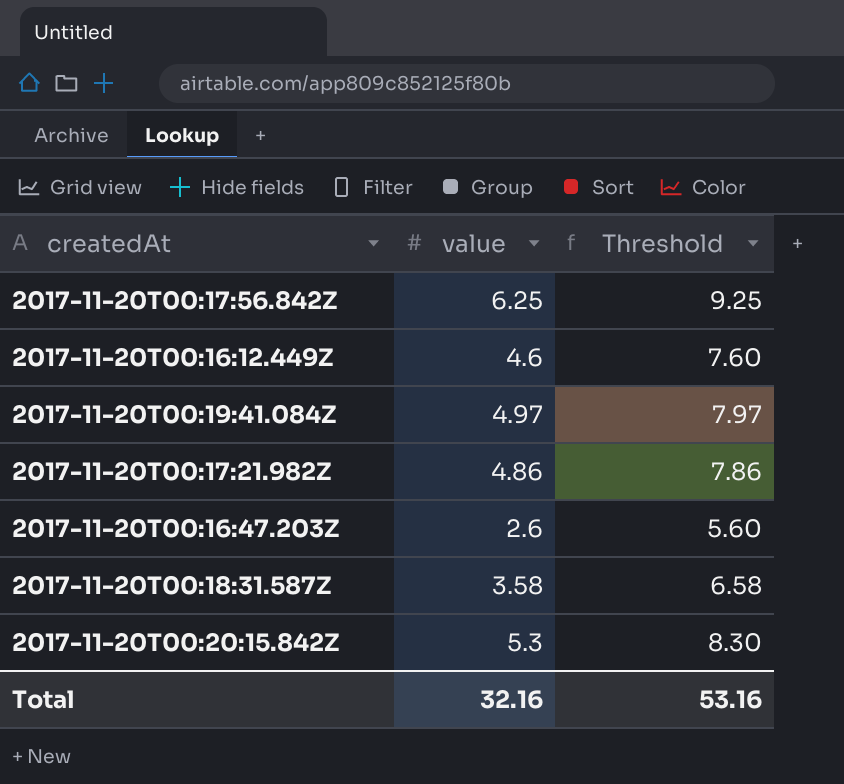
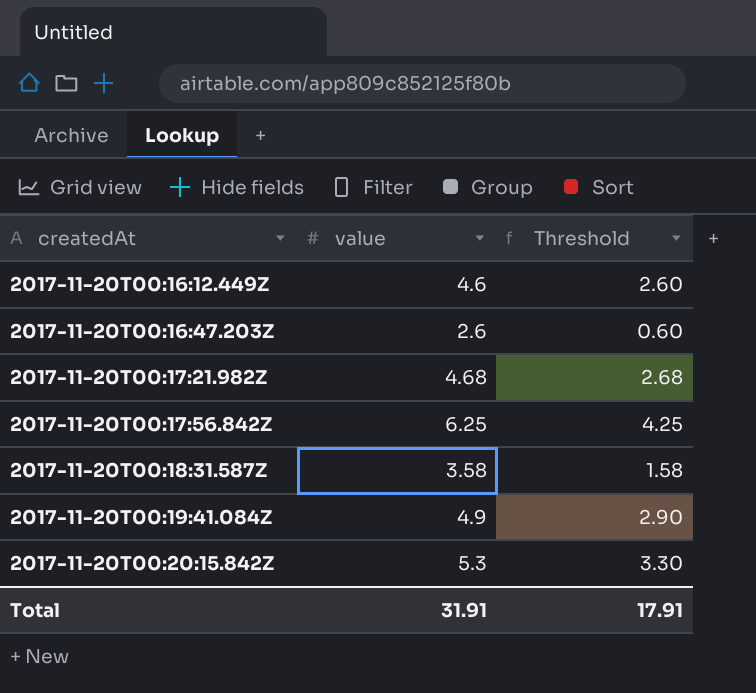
row order: none -> createdAt ascending
column Threshold | formula: [value] + 3 -> [value] - 2
2017-11-20T00:17:21.982Z | value: 4.86 -> 4.68
2017-11-20T00:19:41.084Z | value: 4.97 -> 4.9
Total | value: 32.16 -> 31.91
Total | Threshold: 53.16 -> 17.91

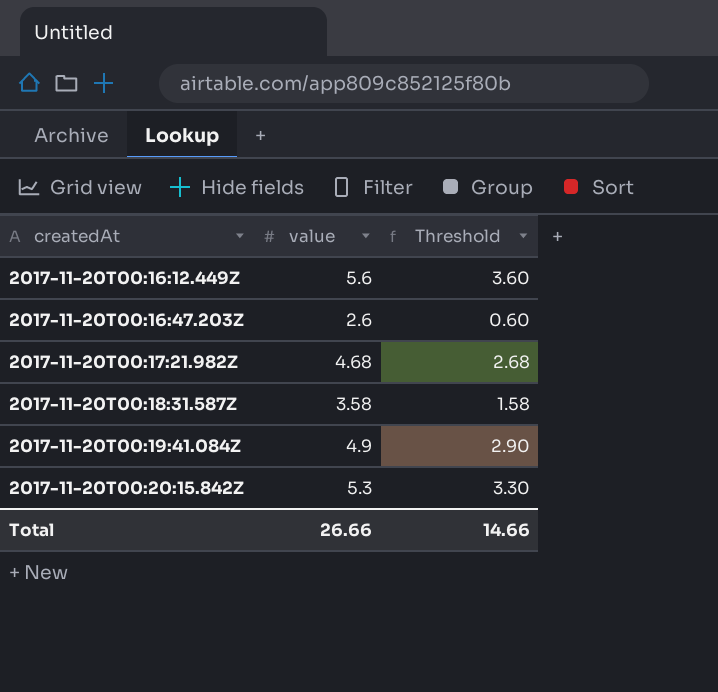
row 2017-11-20T00:17:56.842Z: 6.25 | 4.25 -> none
2017-11-20T00:16:12.449Z | value: 4.6 -> 5.6
2017-11-20T00:16:12.449Z | Threshold: 2.60 -> 3.60
Total | value: 31.91 -> 26.66
Total | Threshold: 17.91 -> 14.66

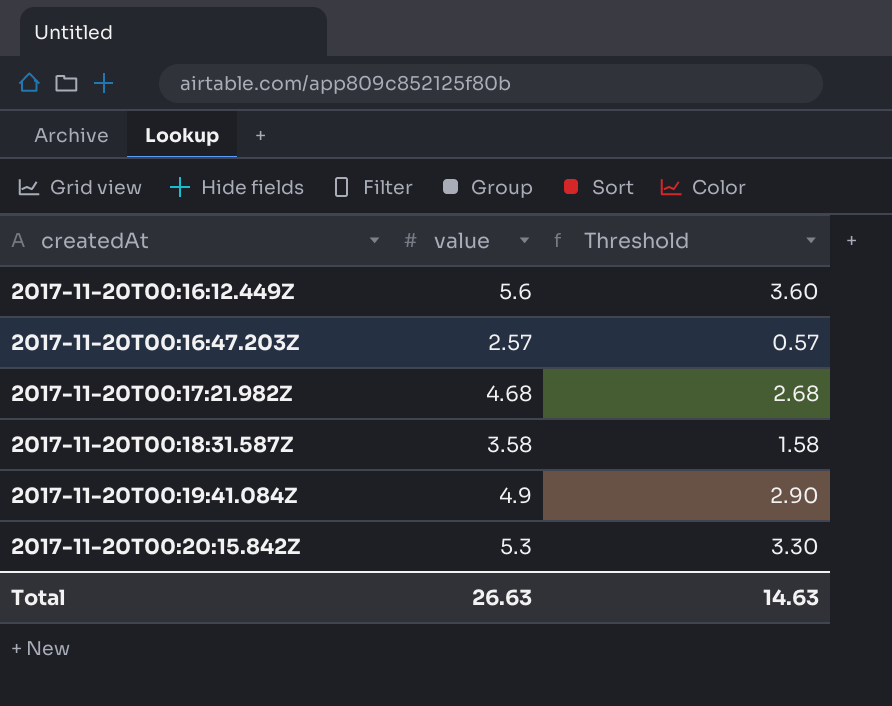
2017-11-20T00:16:47.203Z | value: 2.6 -> 2.57
2017-11-20T00:16:47.203Z | Threshold: 0.60 -> 0.57
Total | value: 26.66 -> 26.63
Total | Threshold: 14.66 -> 14.63

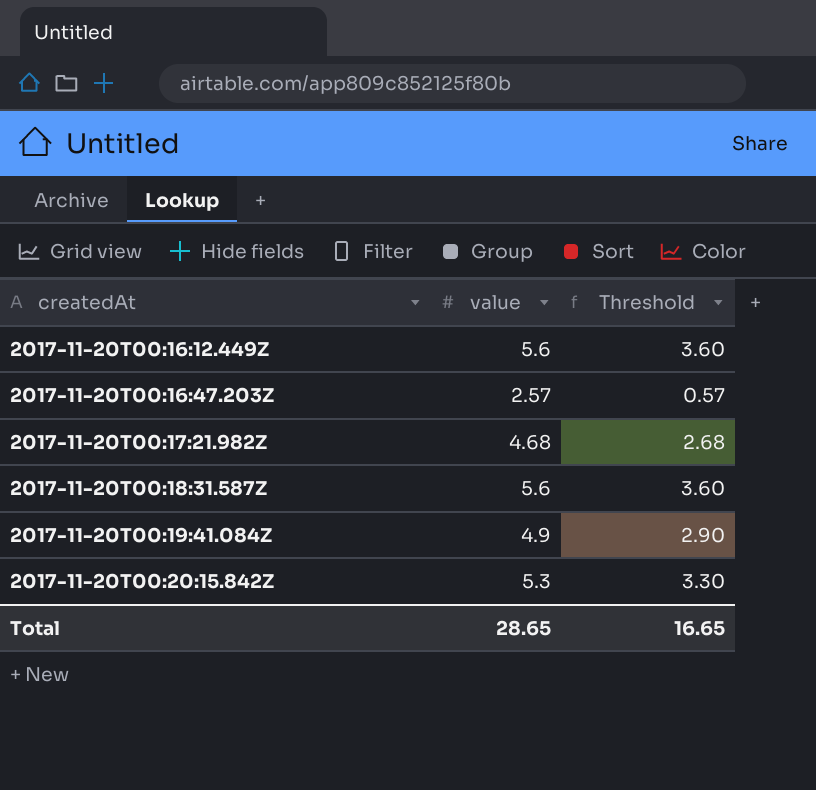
2017-11-20T00:18:31.587Z | value: 3.58 -> 5.6
2017-11-20T00:18:31.587Z | Threshold: 1.58 -> 3.60
Total | value: 26.63 -> 28.65
Total | Threshold: 14.63 -> 16.65

